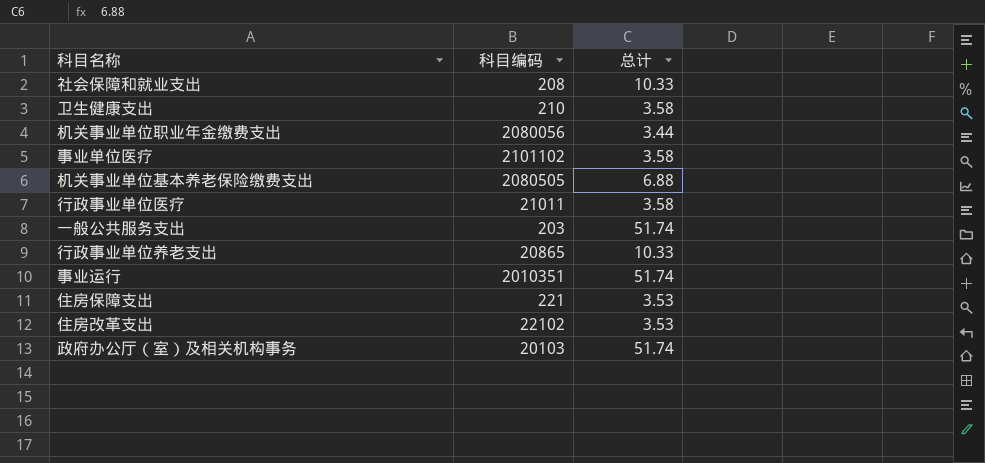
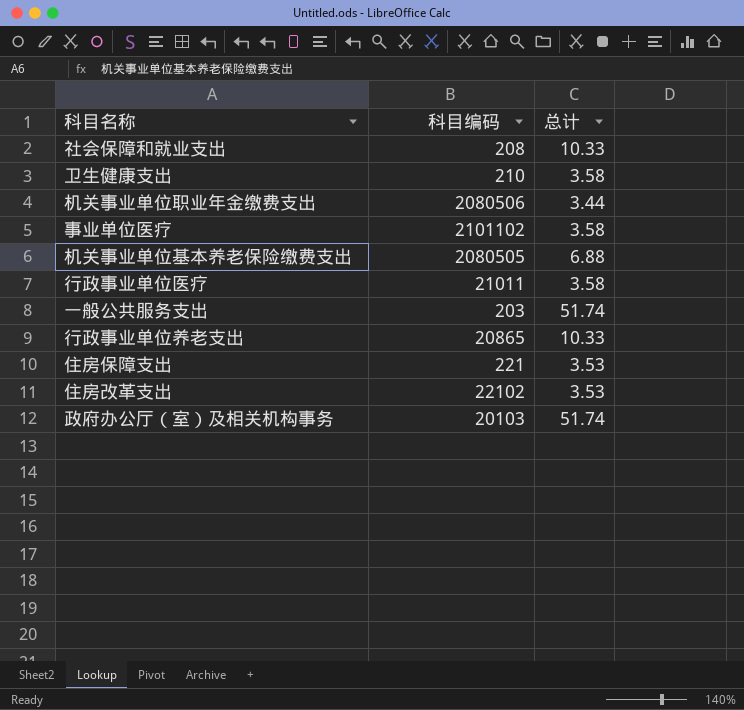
row 事业运行: 2010351 | 51.74 -> none
机关事业单位职业年金缴费支出 | 科目编码: 2080056 -> 2080506

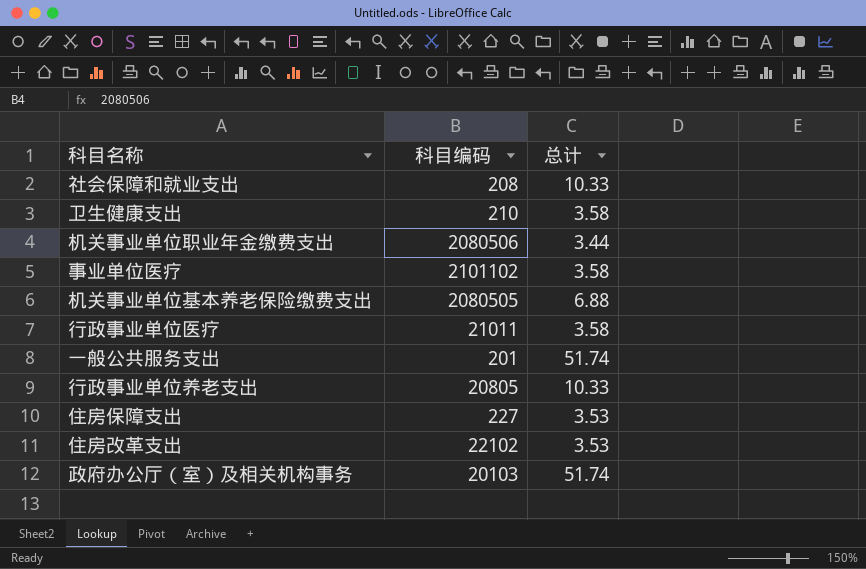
一般公共服务支出 | 科目编码: 203 -> 201
行政事业单位养老支出 | 科目编码: 20865 -> 20805
住房保障支出 | 科目编码: 221 -> 227

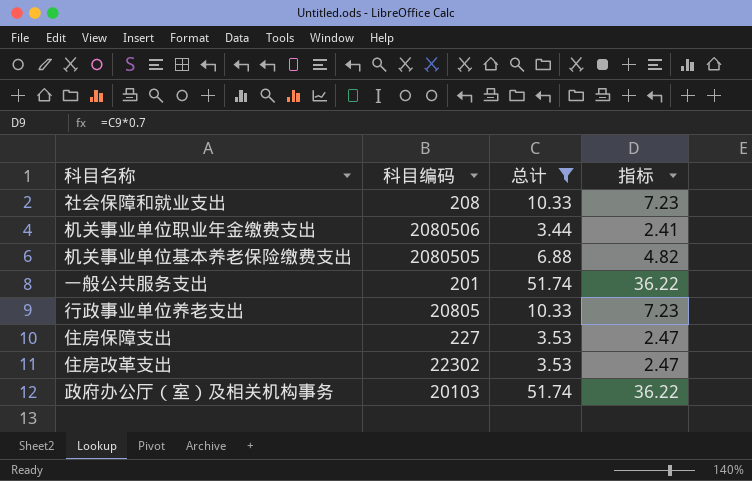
filter: none -> 总计 != 3.58
column 指标 | formula: none -> [总计] * 0.7
住房改革支出 | 科目编码: 22102 -> 22302

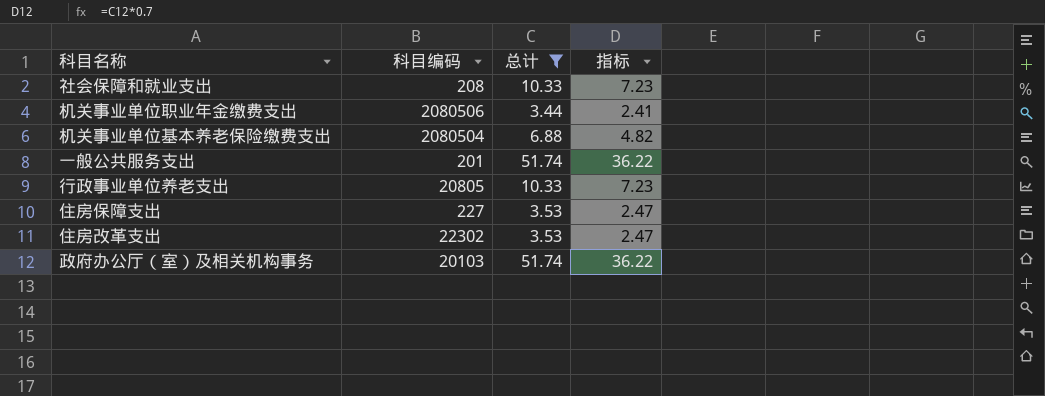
机关事业单位基本养老保险缴费支出 | 科目编码: 2080505 -> 2080504

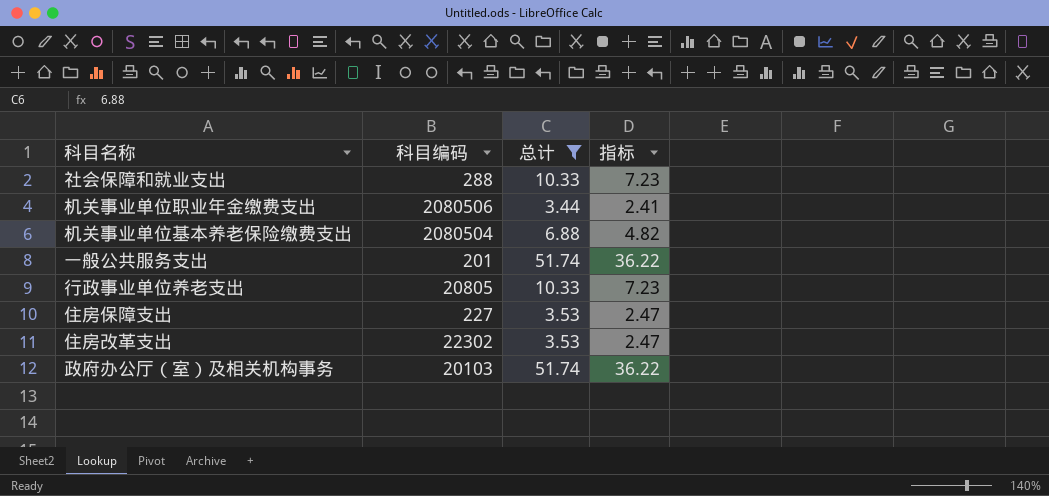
社会保障和就业支出 | 科目编码: 208 -> 288

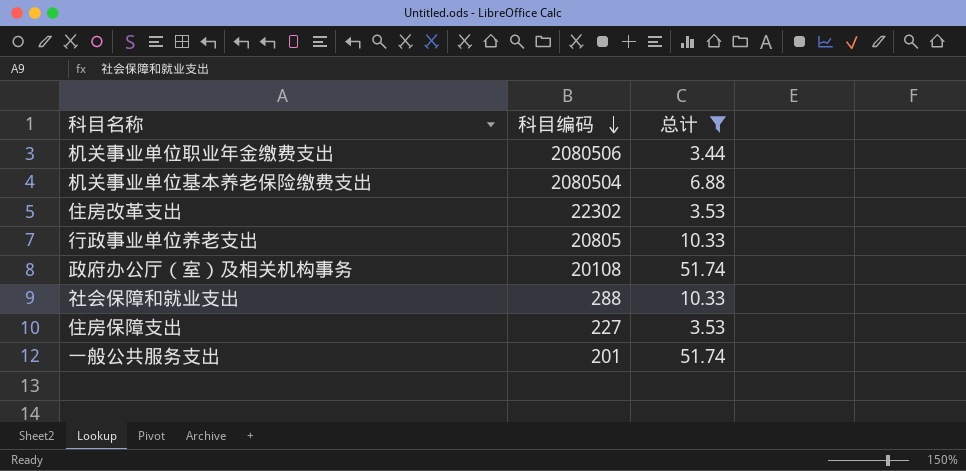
row order: none -> 科目编码 descending
column 指标 | formula: [总计] * 0.7 -> none
政府办公厅（室）及相关机构事务 | 科目编码: 20103 -> 20108

